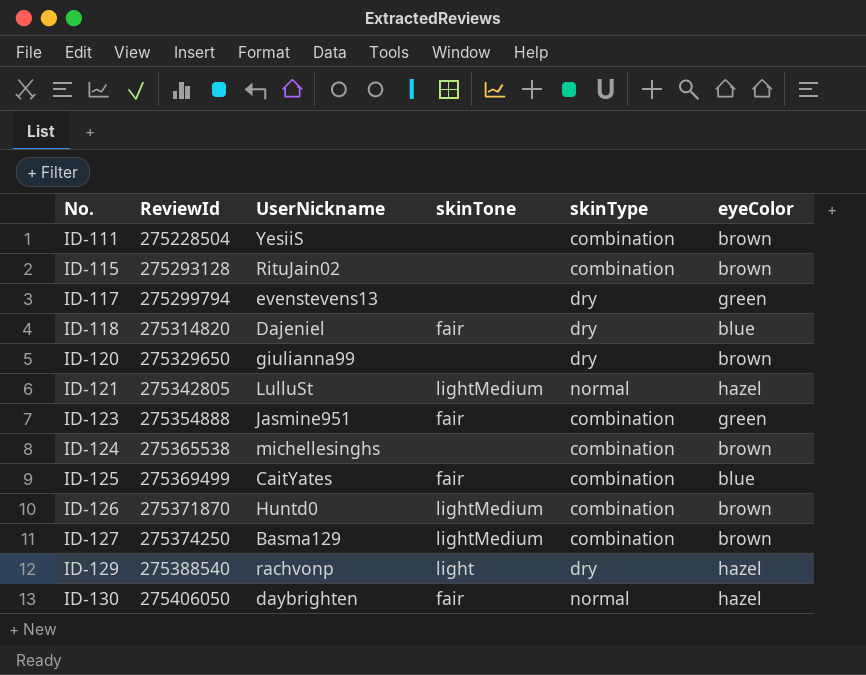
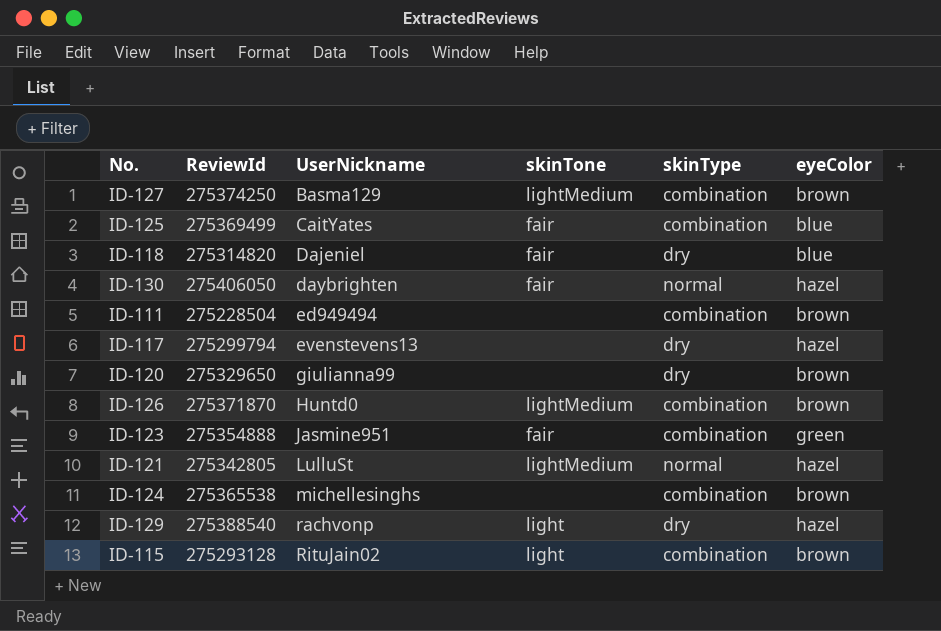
row order: No. ascending -> UserNickname ascending
ID-111 | UserNickname: YesiiS -> ed949494
ID-117 | eyeColor: green -> hazel
ID-115 | skinTone: none -> light

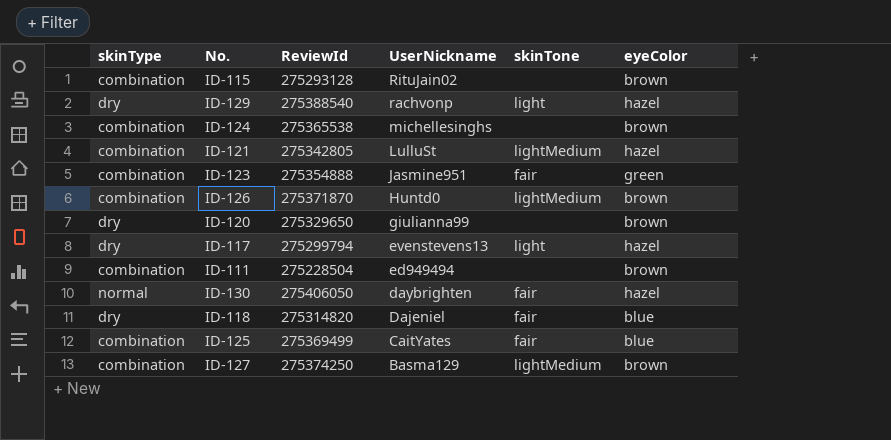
row order: UserNickname ascending -> UserNickname descending
column skinType | position: 5 -> 1
ID-115 | skinTone: light -> none
ID-121 | skinType: normal -> combination
ID-117 | skinTone: none -> light

